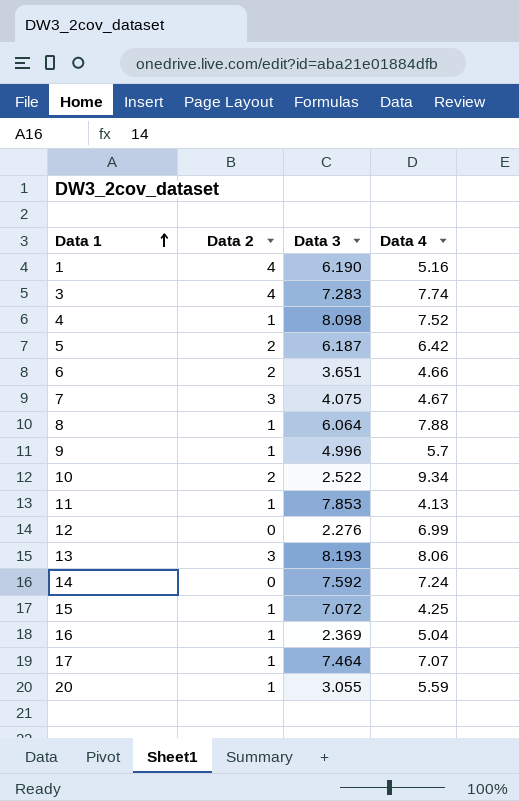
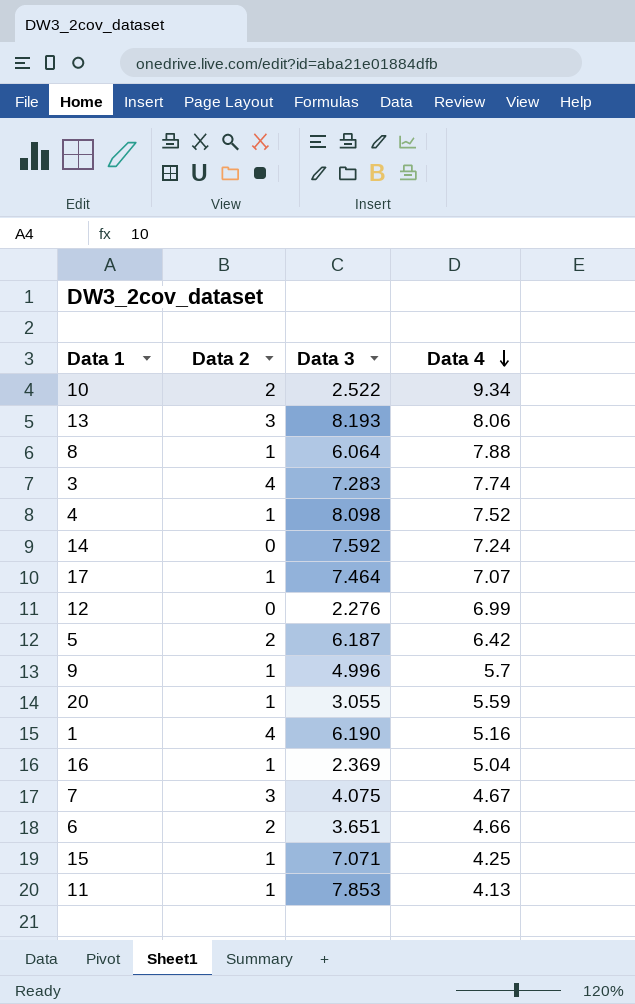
row order: Data 1 ascending -> Data 4 descending
15 | Data 3: 7.072 -> 7.071

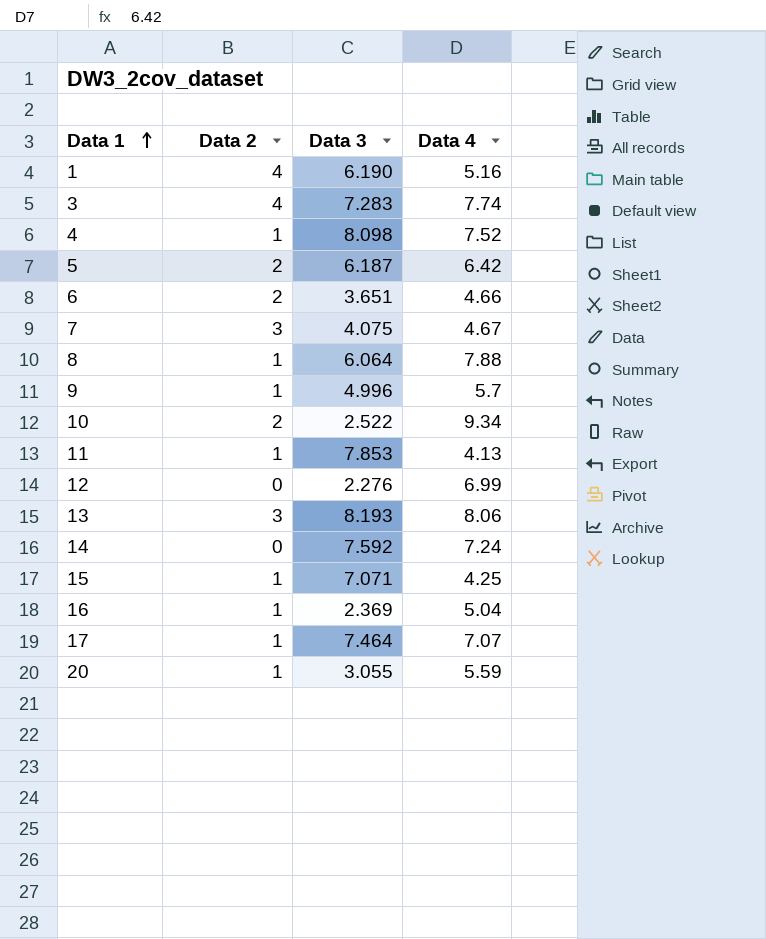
row order: Data 4 descending -> Data 1 ascending

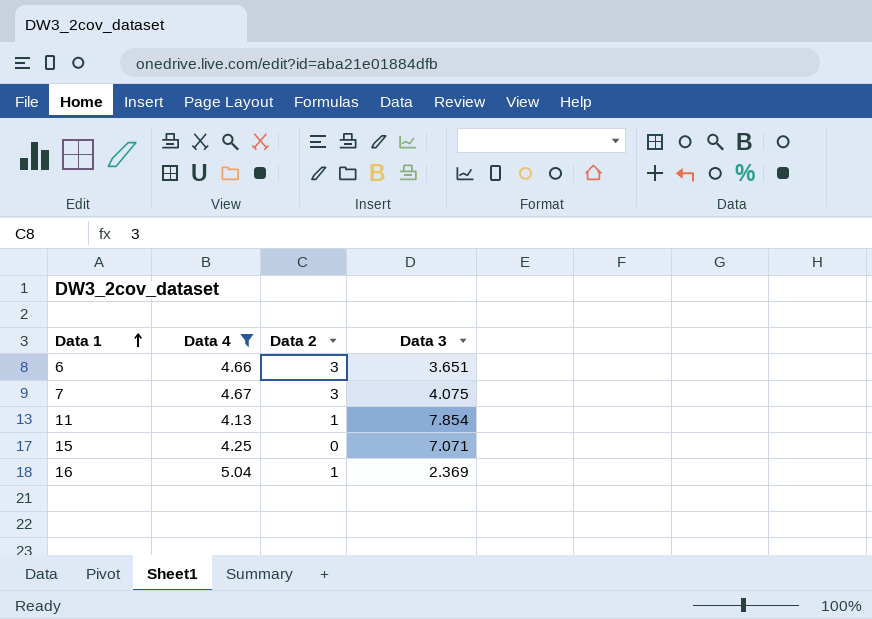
filter: none -> Data 4 <= 5.04
column Data 4 | position: 4 -> 2
6 | Data 2: 2 -> 3
11 | Data 3: 7.853 -> 7.854
15 | Data 2: 1 -> 0

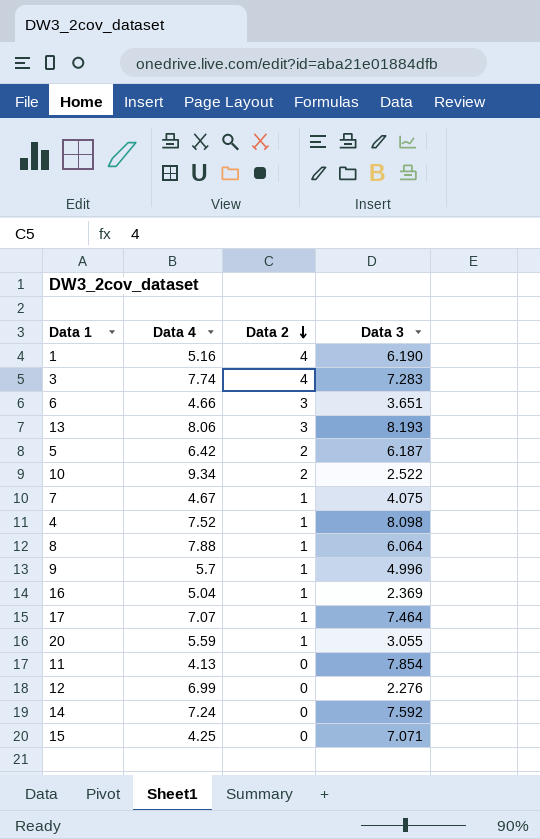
filter: Data 4 <= 5.04 -> none
row order: Data 1 ascending -> Data 2 descending
7 | Data 2: 3 -> 1
11 | Data 2: 1 -> 0

